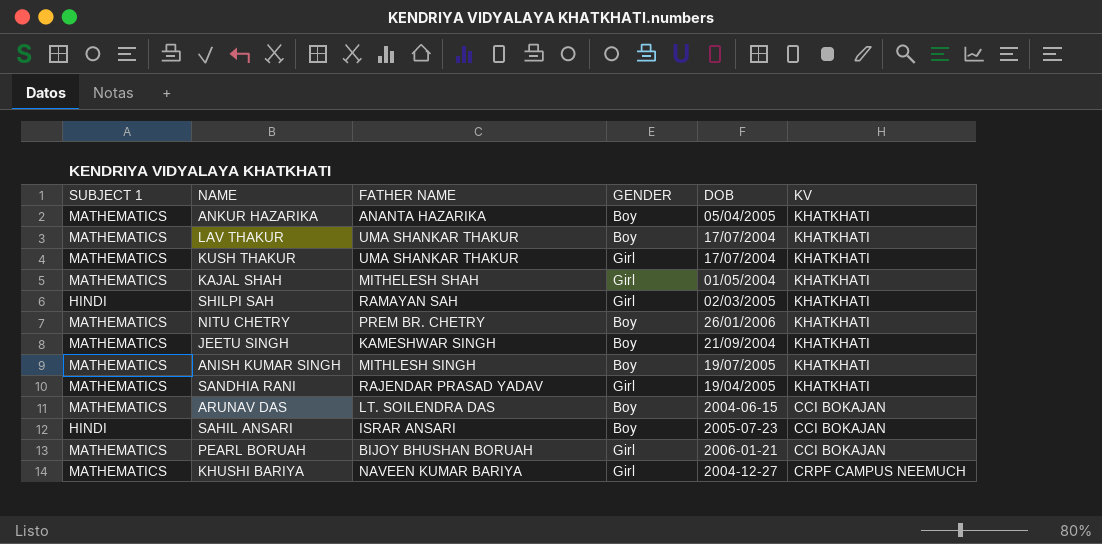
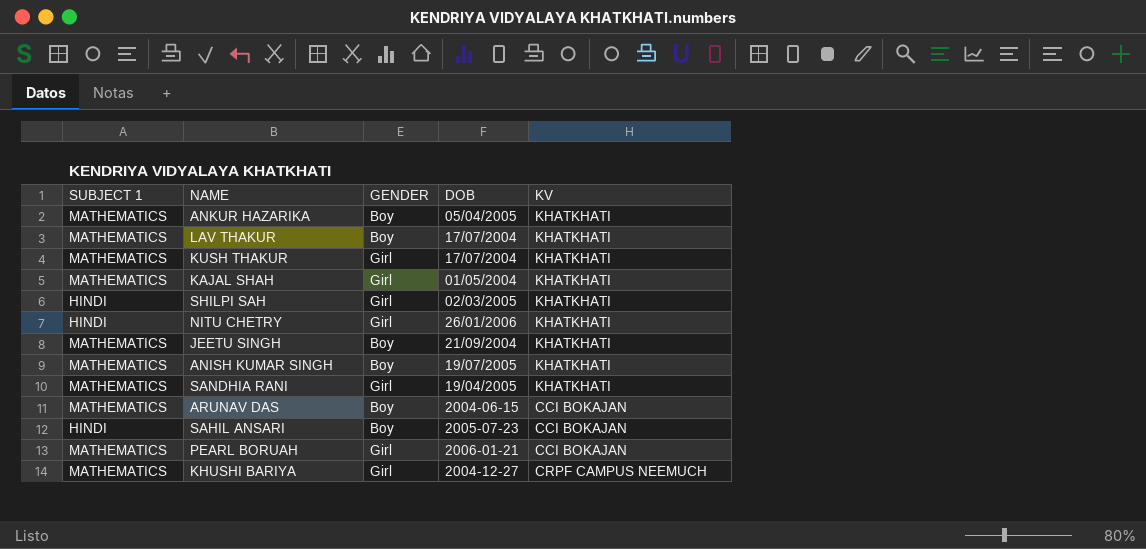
column FATHER NAME | position: 3 -> none
NITU CHETRY | SUBJECT 1: MATHEMATICS -> HINDI
NITU CHETRY | GENDER: Boy -> Girl

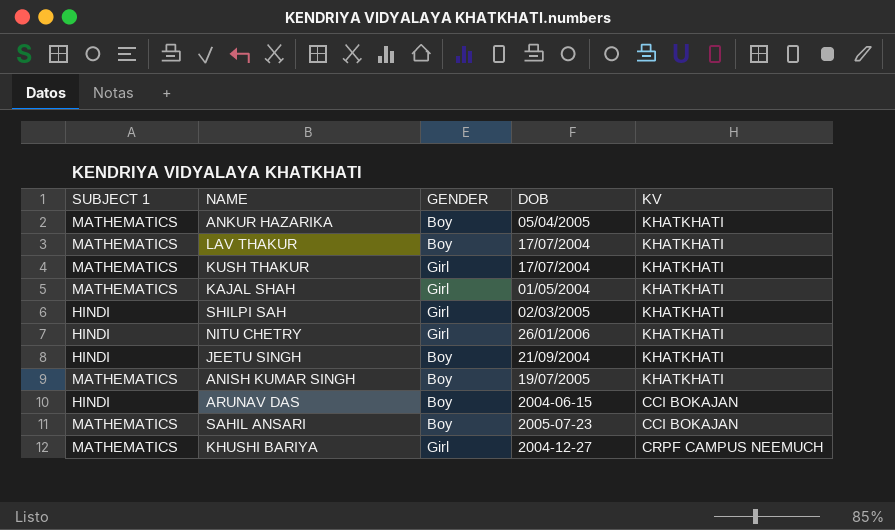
row SANDHIA RANI: MATHEMATICS | Girl | 19/04/2005 | KHATKHATI -> none
row PEARL BORUAH: MATHEMATICS | Girl | 2006-01-21 | CCI BOKAJAN -> none
JEETU SINGH | SUBJECT 1: MATHEMATICS -> HINDI
ARUNAV DAS | SUBJECT 1: MATHEMATICS -> HINDI
SAHIL ANSARI | SUBJECT 1: HINDI -> MATHEMATICS

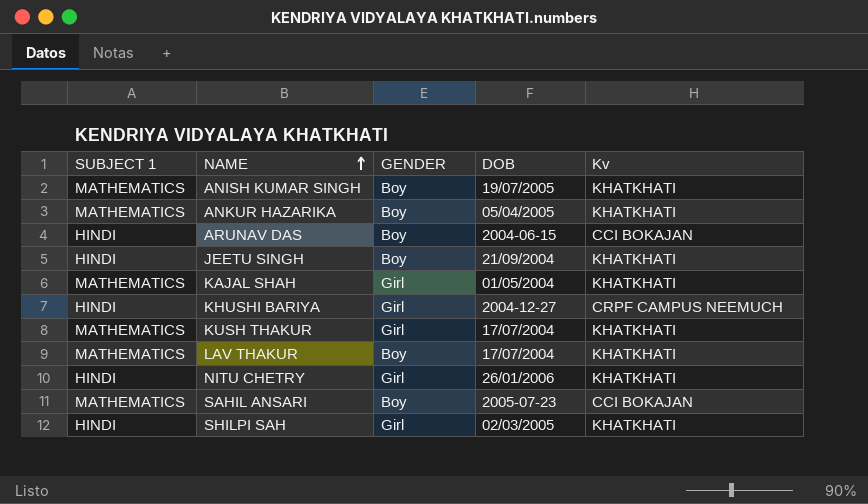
row order: none -> NAME ascending
column name: KV -> Kv
KHUSHI BARIYA | SUBJECT 1: MATHEMATICS -> HINDI

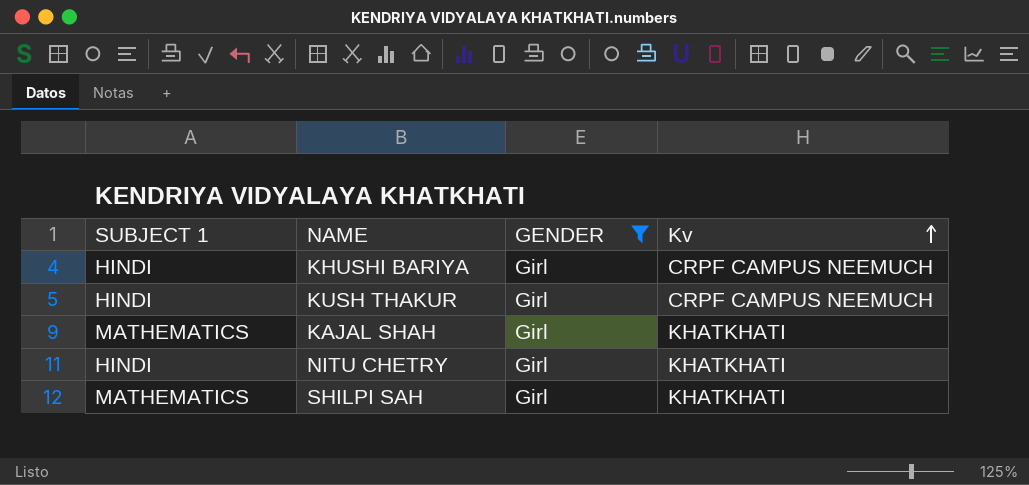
filter: none -> GENDER = Girl
row order: NAME ascending -> Kv ascending
column DOB | position: 4 -> none
KUSH THAKUR | SUBJECT 1: MATHEMATICS -> HINDI
KUSH THAKUR | Kv: KHATKHATI -> CRPF CAMPUS NEEMUCH
SHILPI SAH | SUBJECT 1: HINDI -> MATHEMATICS

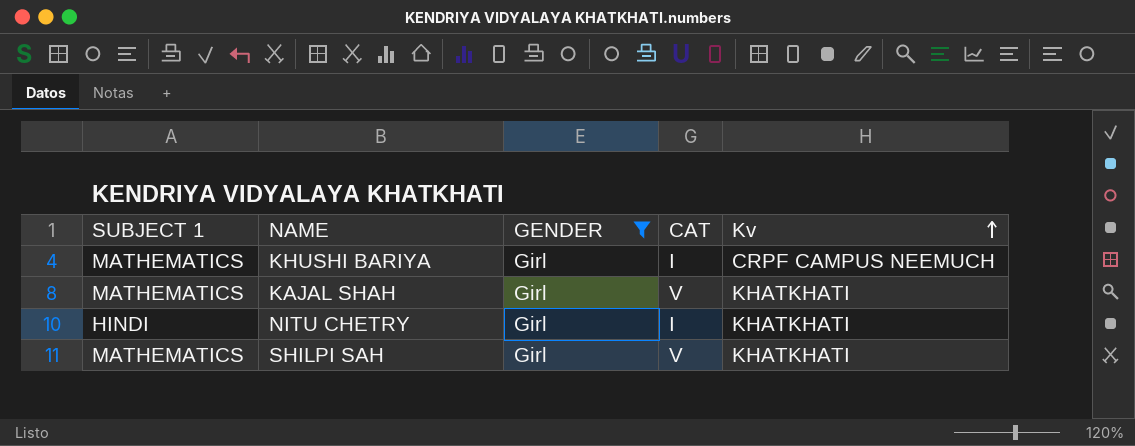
column CAT | position: none -> 4
row KUSH THAKUR: HINDI | Girl | CRPF CAMPUS NEEMUCH -> none
KHUSHI BARIYA | SUBJECT 1: HINDI -> MATHEMATICS

